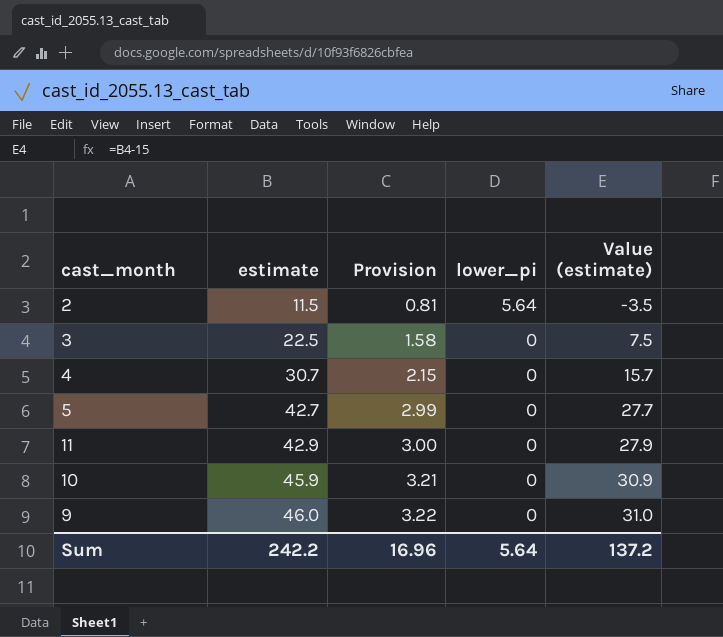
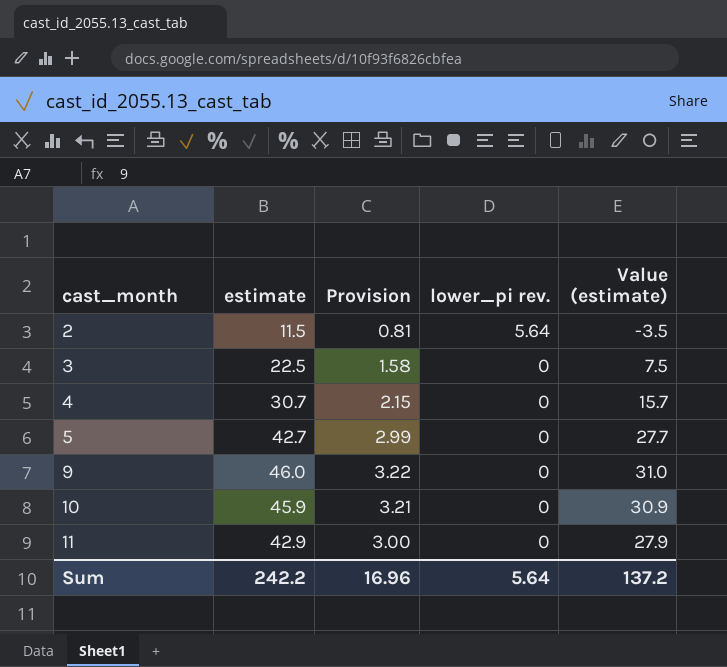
row order: estimate ascending -> cast_month ascending
column name: lower_pi -> lower_pi rev.

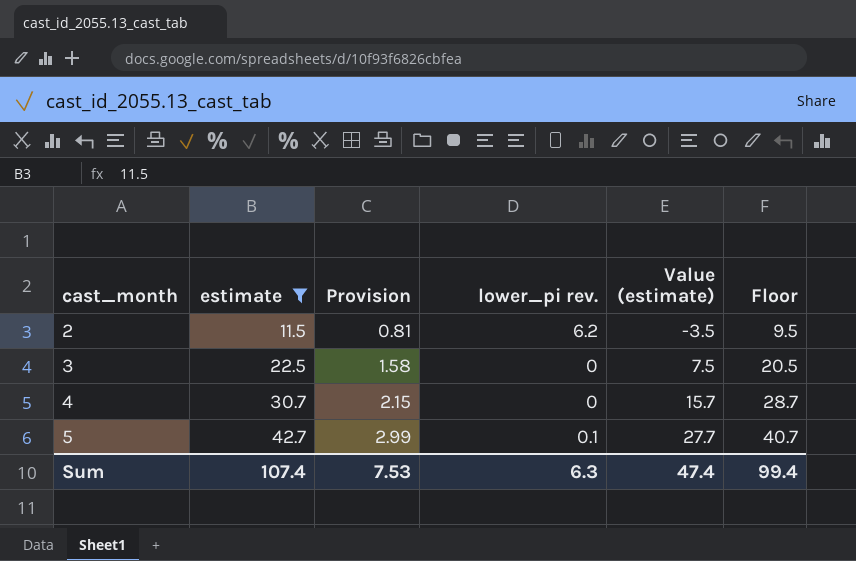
filter: none -> estimate <= 42.7
column Floor | formula: none -> [estimate] - 2
2 | lower_pi rev.: 5.64 -> 6.2
5 | lower_pi rev.: 0 -> 0.1
Sum | estimate: 242.2 -> 107.4
Sum | Provision: 16.96 -> 7.53
Sum | lower_pi rev.: 5.64 -> 6.3
Sum | Value (estimate): 137.2 -> 47.4

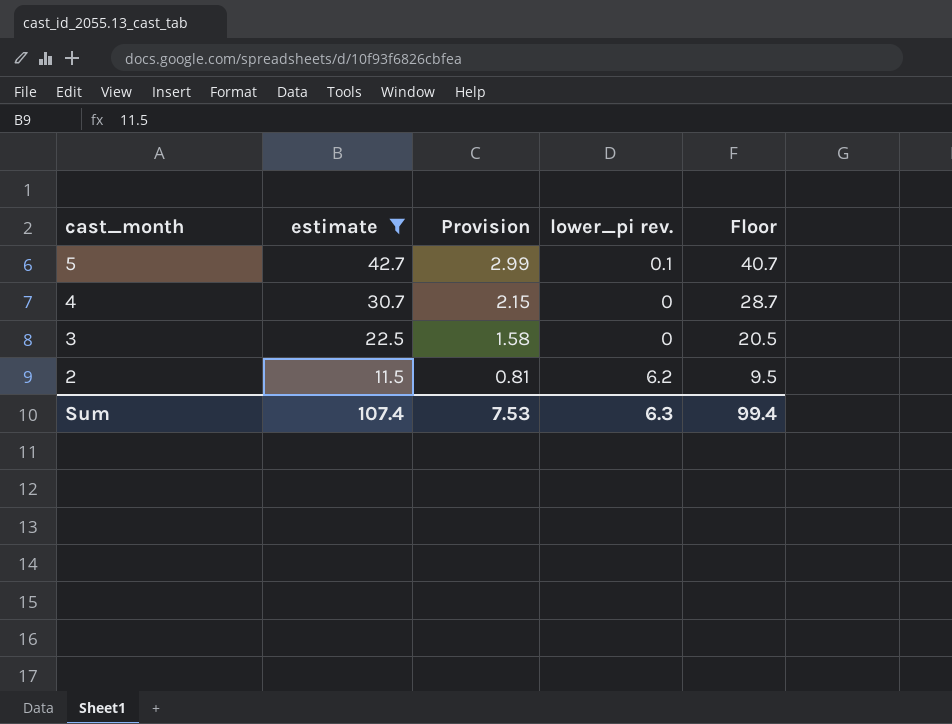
row order: cast_month ascending -> cast_month descending
column Value (estimate) | formula: [estimate] - 15 -> none

